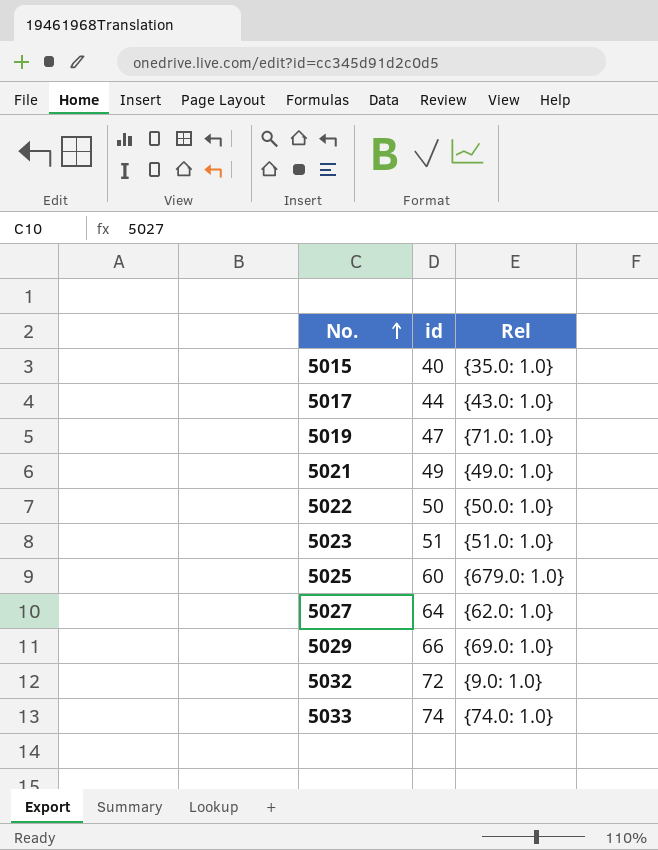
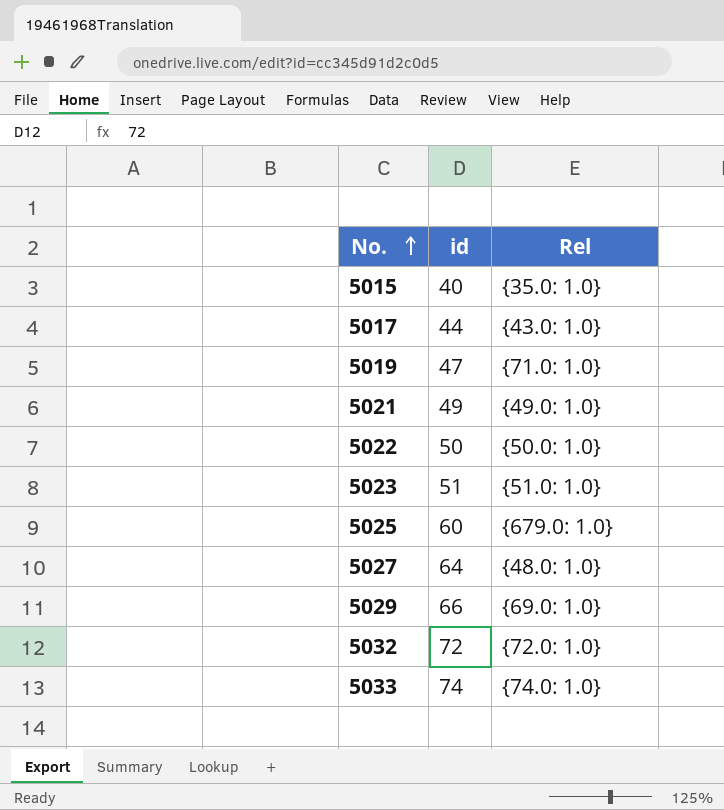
5027 | Rel: {62.0: 1.0} -> {48.0: 1.0}
5032 | Rel: {9.0: 1.0} -> {72.0: 1.0}

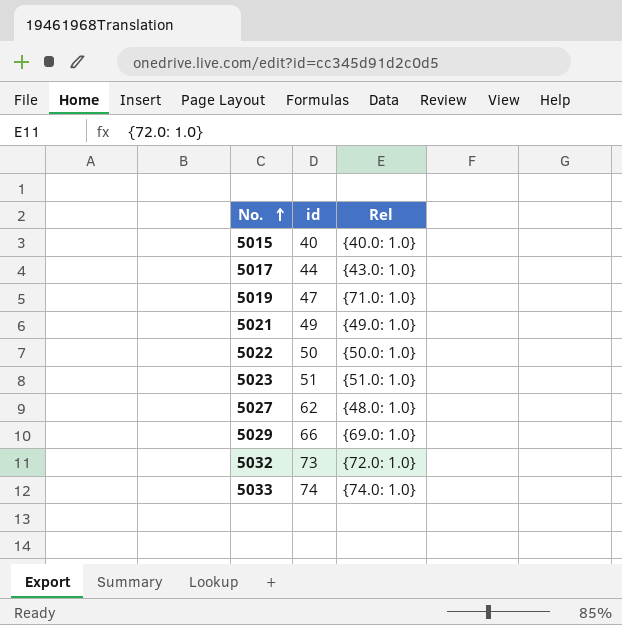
row 5025: 60 | {679.0: 1.0} -> none
5015 | Rel: {35.0: 1.0} -> {40.0: 1.0}
5027 | id: 64 -> 62
5032 | id: 72 -> 73

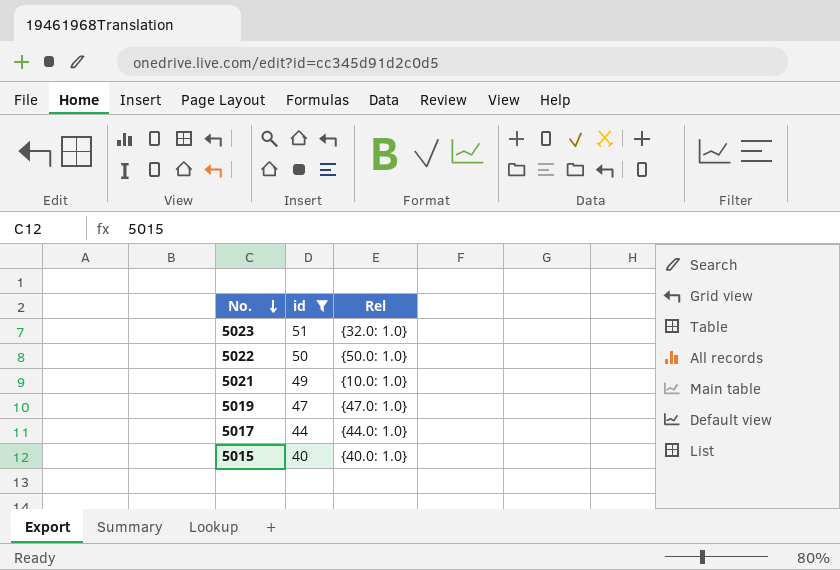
filter: none -> id <= 51
row order: No. ascending -> No. descending
5023 | Rel: {51.0: 1.0} -> {32.0: 1.0}
5021 | Rel: {49.0: 1.0} -> {10.0: 1.0}
5019 | Rel: {71.0: 1.0} -> {47.0: 1.0}
5017 | Rel: {43.0: 1.0} -> {44.0: 1.0}

